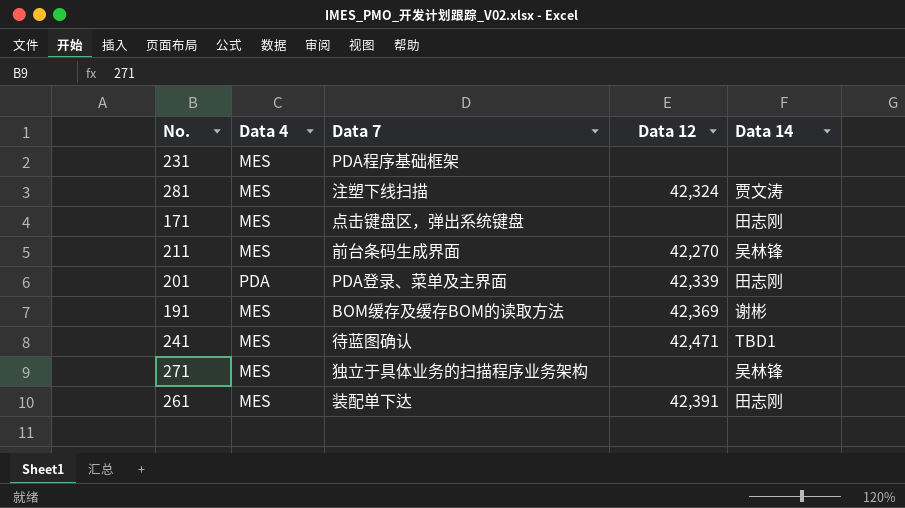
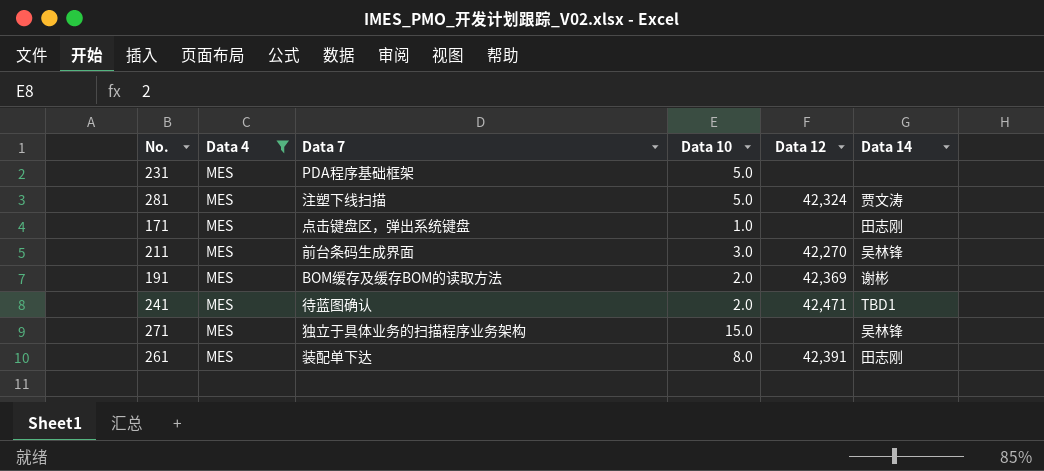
filter: none -> Data 4 = MES
column Data 10 | position: none -> 4

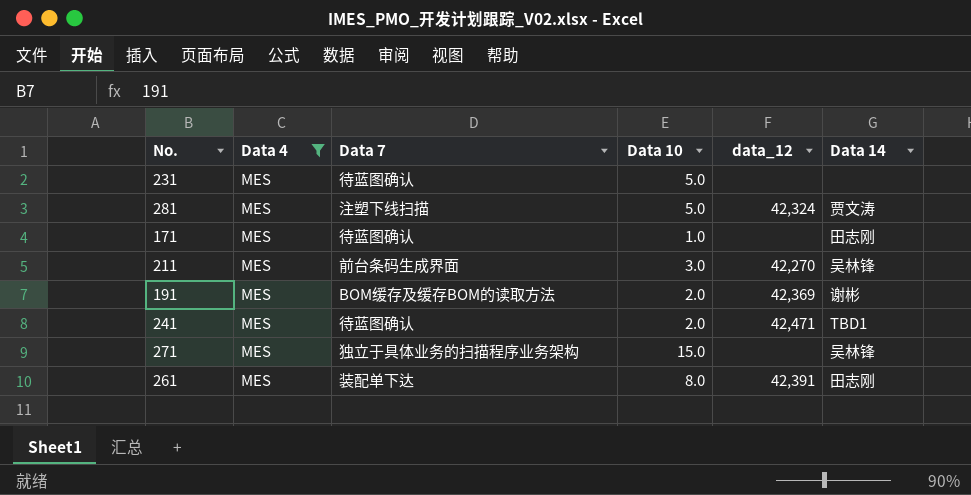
column name: Data 12 -> data_12
231 | Data 7: PDA程序基础框架 -> 待蓝图确认
171 | Data 7: 点击键盘区，弹出系统键盘 -> 待蓝图确认

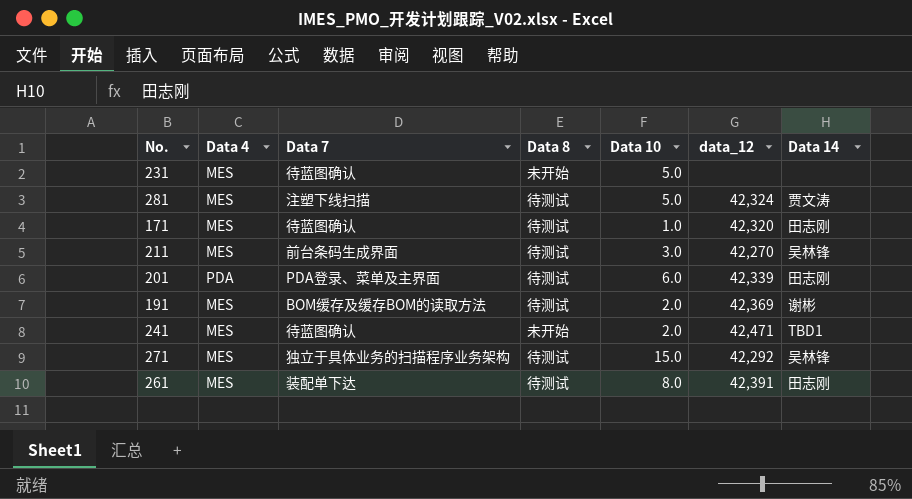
filter: Data 4 = MES -> none
column Data 8 | position: none -> 4
171 | data_12: none -> 42,320
271 | data_12: none -> 42,292

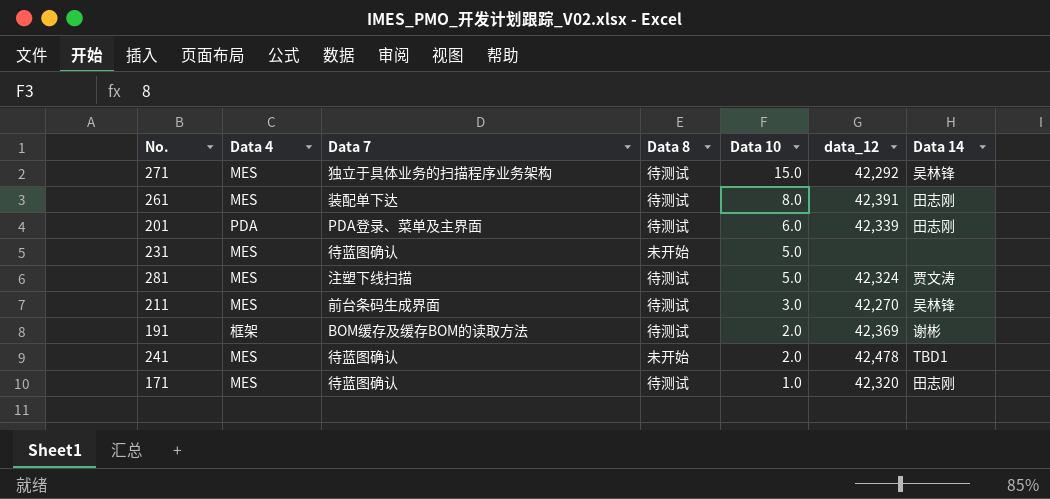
row order: none -> Data 10 descending
191 | Data 4: MES -> 框架
241 | data_12: 42,471 -> 42,478

